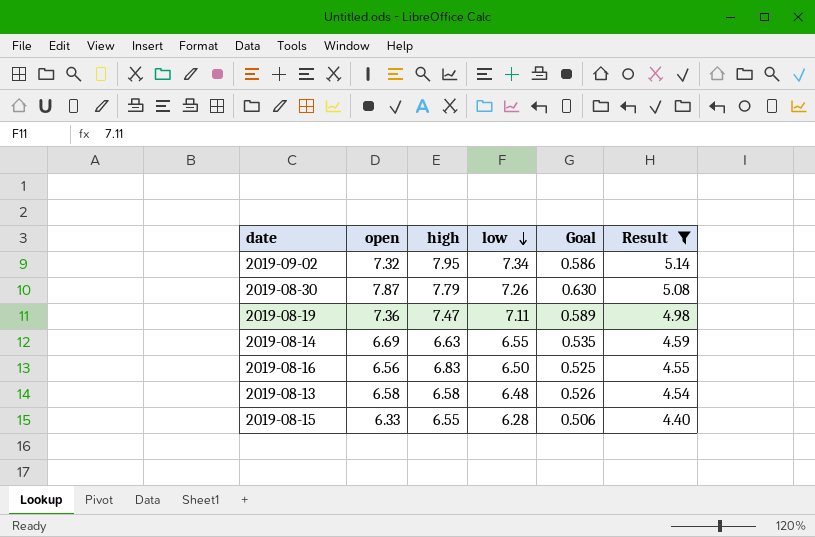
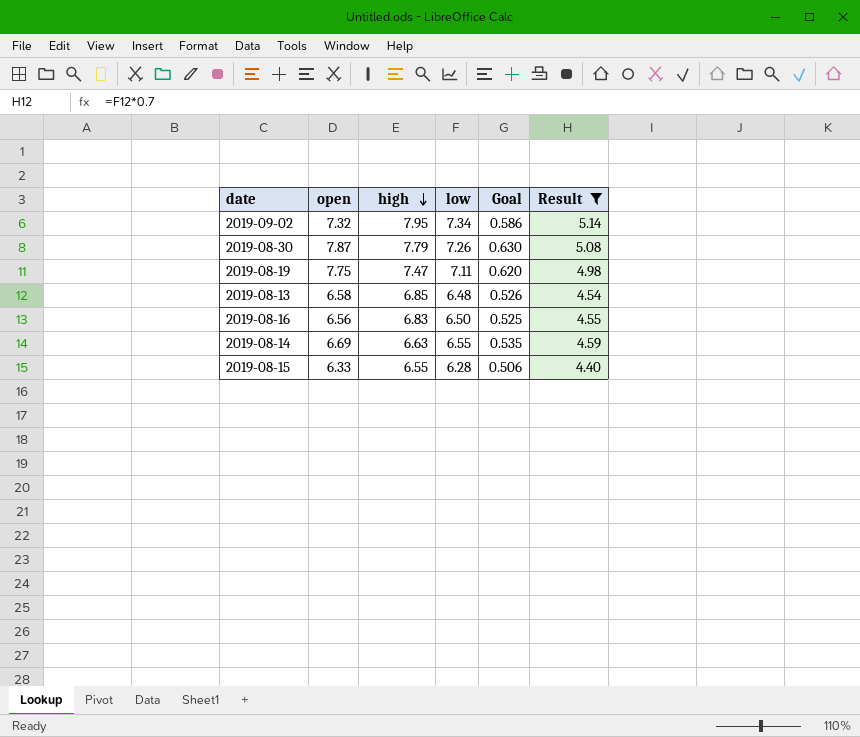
row order: low descending -> high descending
2019-08-19 | open: 7.36 -> 7.75
2019-08-19 | Goal: 0.589 -> 0.620
2019-08-13 | high: 6.58 -> 6.85

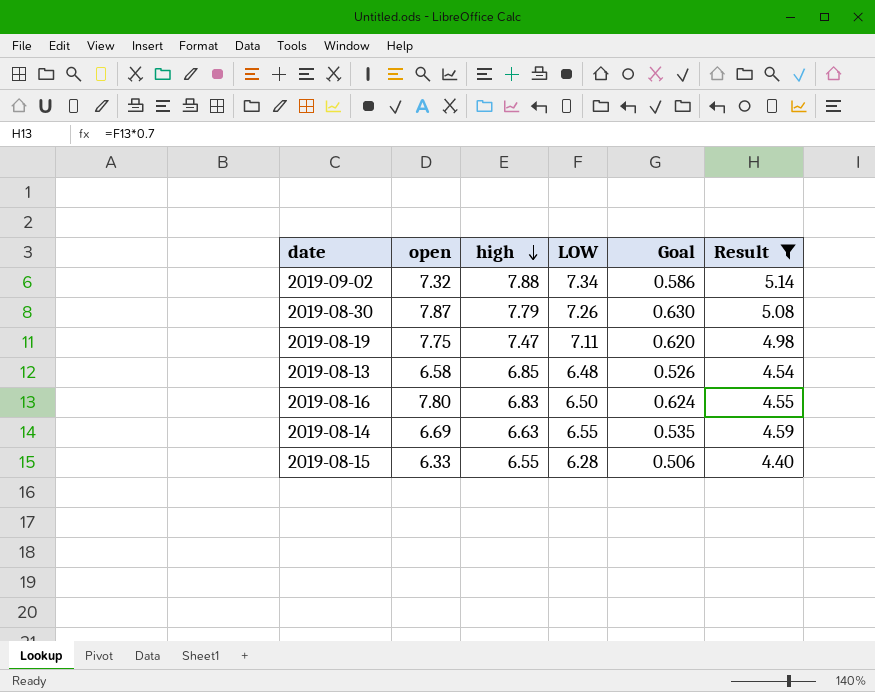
column name: low -> LOW
2019-09-02 | high: 7.95 -> 7.88
2019-08-16 | open: 6.56 -> 7.80
2019-08-16 | Goal: 0.525 -> 0.624

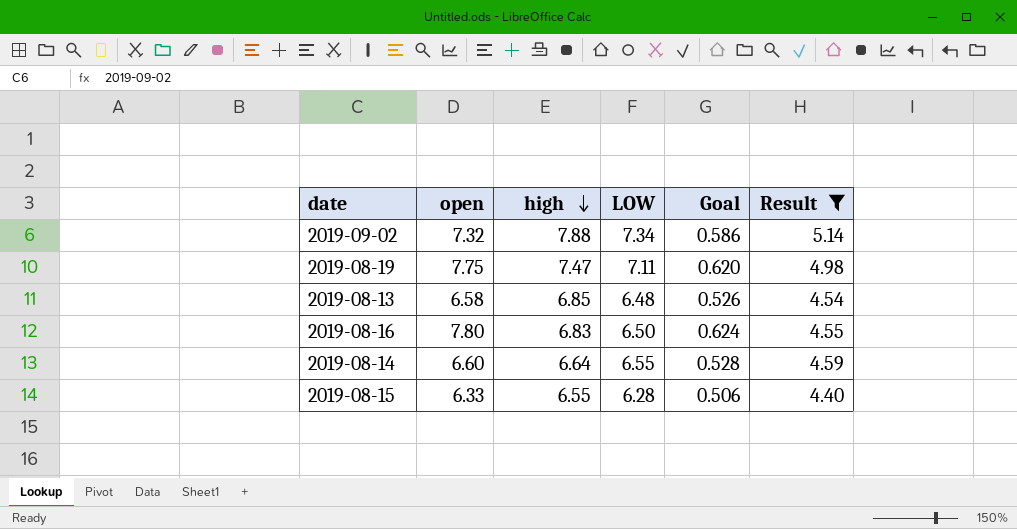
row 2019-08-30: 7.87 | 7.79 | 7.26 | 0.630 | 5.08 -> none
2019-08-14 | open: 6.69 -> 6.60
2019-08-14 | high: 6.63 -> 6.64
2019-08-14 | Goal: 0.535 -> 0.528

